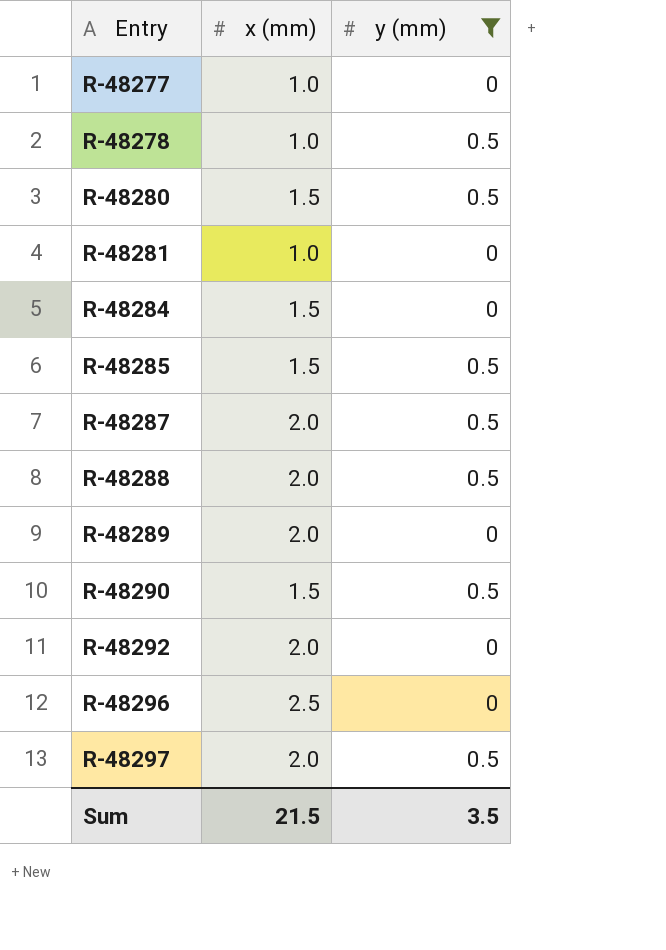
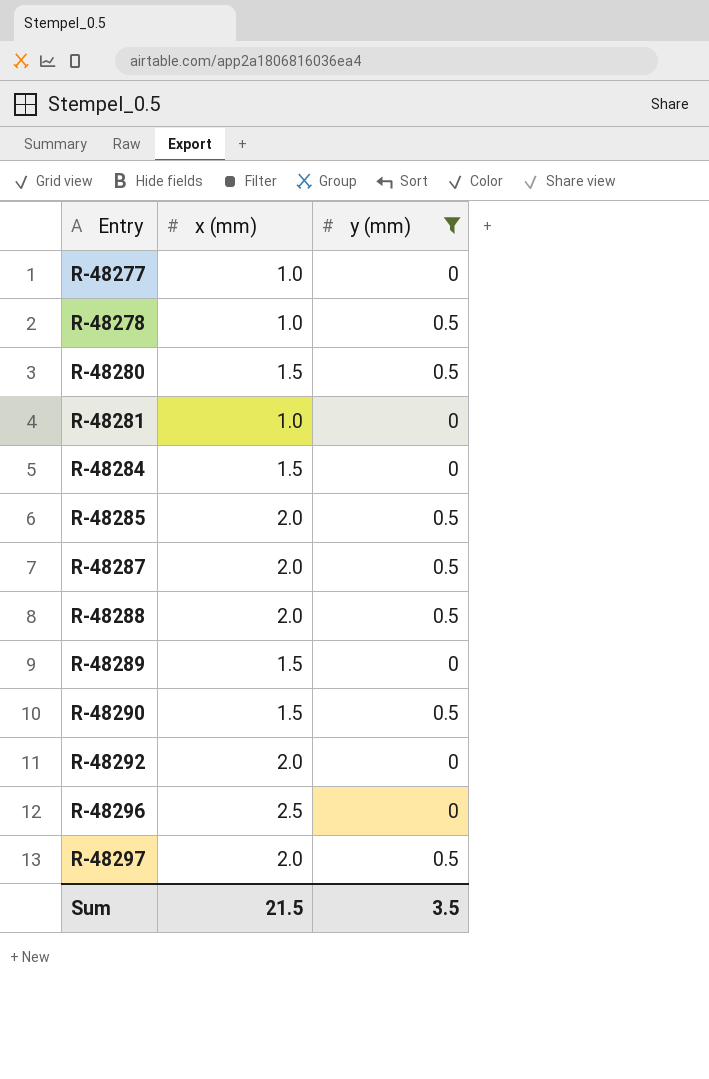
R-48285 | x (mm): 1.5 -> 2.0
R-48289 | x (mm): 2.0 -> 1.5

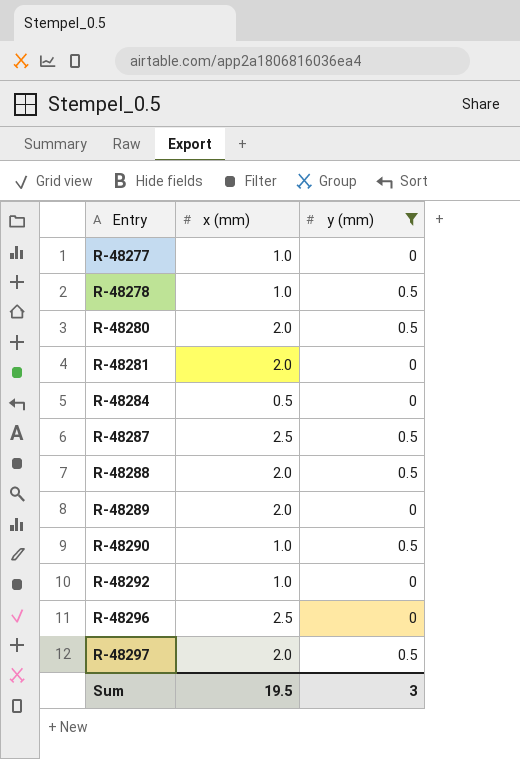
row R-48285: 2.0 | 0.5 -> none
R-48280 | x (mm): 1.5 -> 2.0
R-48281 | x (mm): 1.0 -> 2.0
R-48284 | x (mm): 1.5 -> 0.5
R-48287 | x (mm): 2.0 -> 2.5
R-48289 | x (mm): 1.5 -> 2.0
R-48290 | x (mm): 1.5 -> 1.0
R-48292 | x (mm): 2.0 -> 1.0
Sum | x (mm): 21.5 -> 19.5
Sum | y (mm): 3.5 -> 3

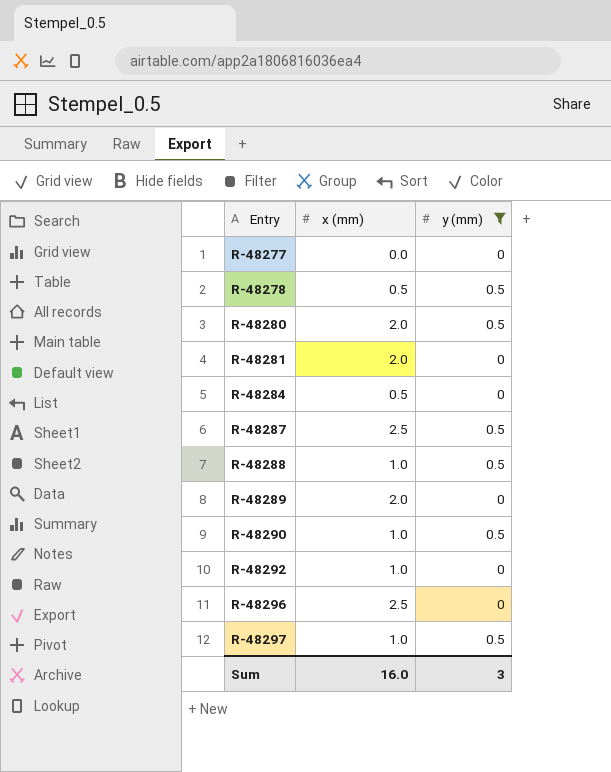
R-48277 | x (mm): 1.0 -> 0.0
R-48278 | x (mm): 1.0 -> 0.5
R-48288 | x (mm): 2.0 -> 1.0
R-48297 | x (mm): 2.0 -> 1.0
Sum | x (mm): 19.5 -> 16.0

